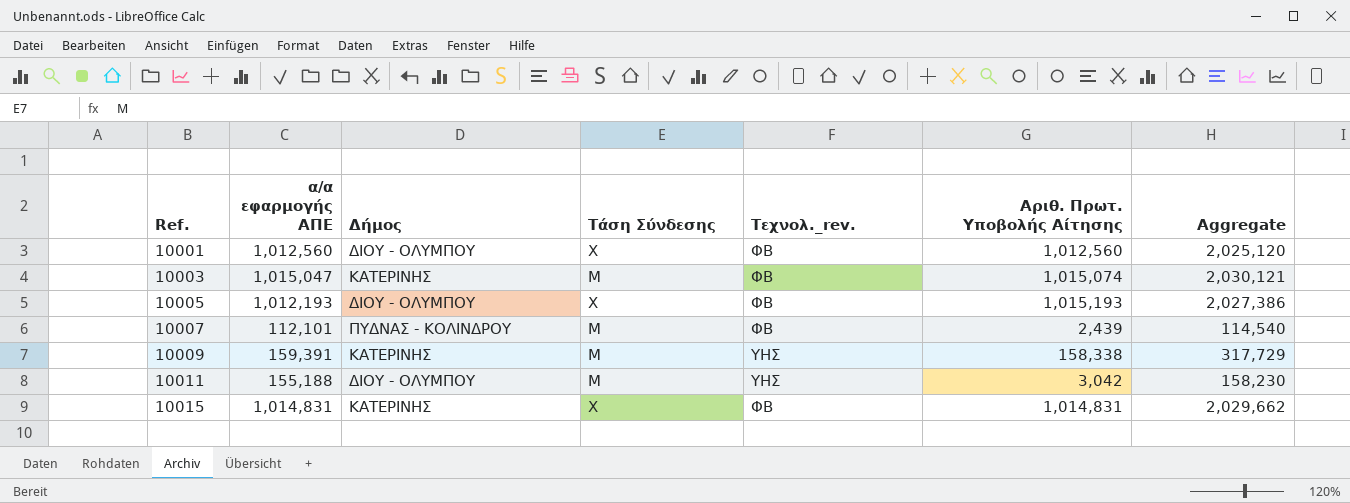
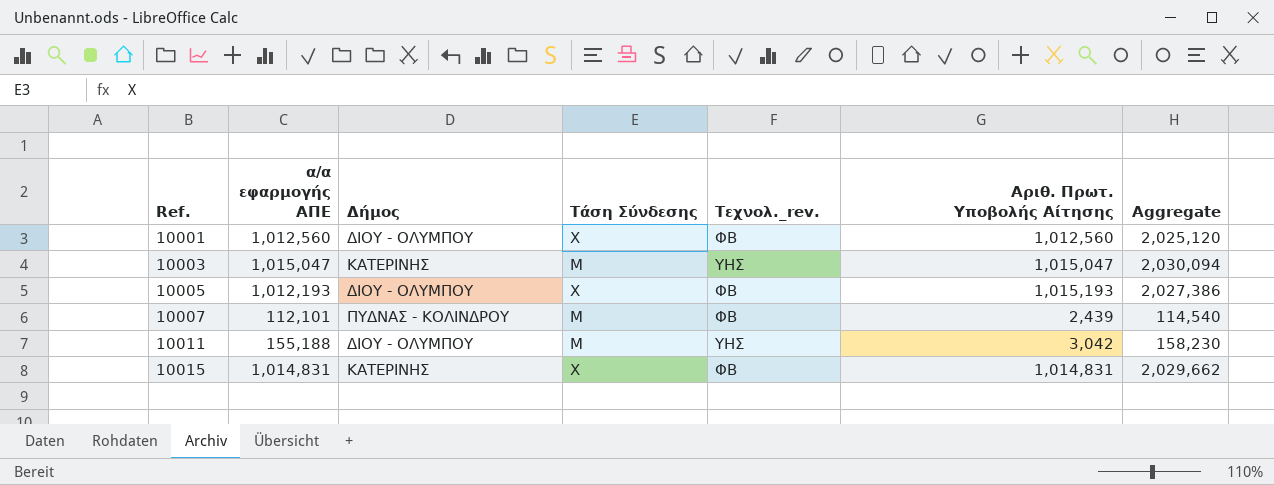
row 10009: 159,391 | ΚΑΤΕΡΙΝΗΣ | Μ | ΥΗΣ | 158,338 | 317,729 -> none
10003 | Τεχνολ._rev.: ΦΒ -> ΥΗΣ
10003 | Αριθ. Πρωτ. Υποβολής Αίτησης: 1,015,074 -> 1,015,047
10003 | Aggregate: 2,030,121 -> 2,030,094

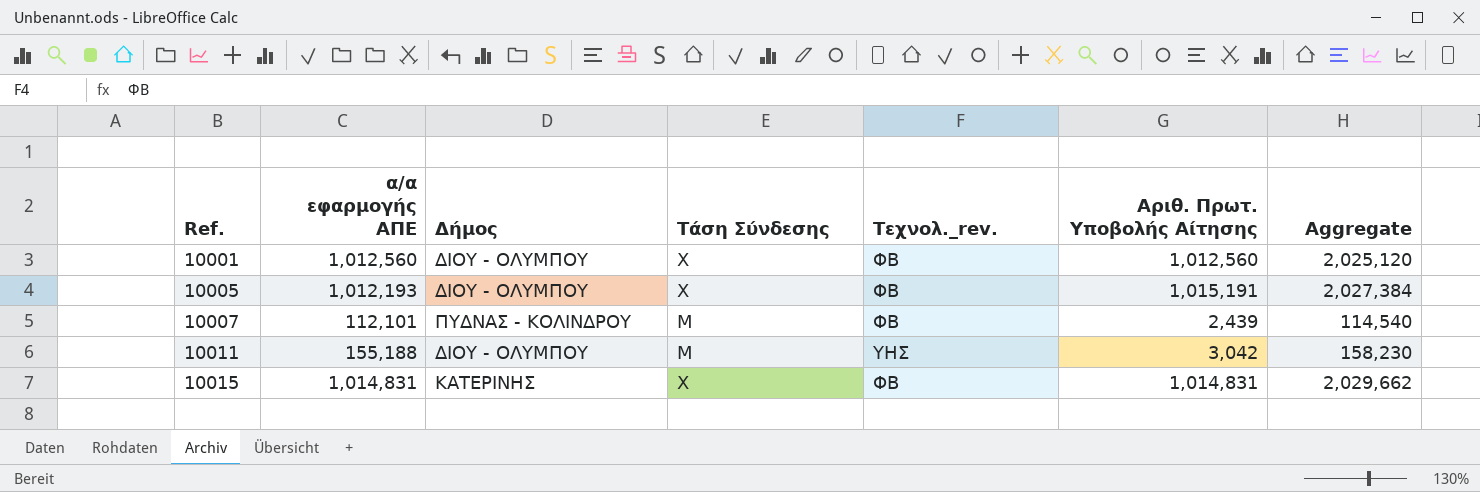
row 10003: 1,015,047 | ΚΑΤΕΡΙΝΗΣ | Μ | ΥΗΣ | 1,015,047 | 2,030,094 -> none
10005 | Αριθ. Πρωτ. Υποβολής Αίτησης: 1,015,193 -> 1,015,191
10005 | Aggregate: 2,027,386 -> 2,027,384

